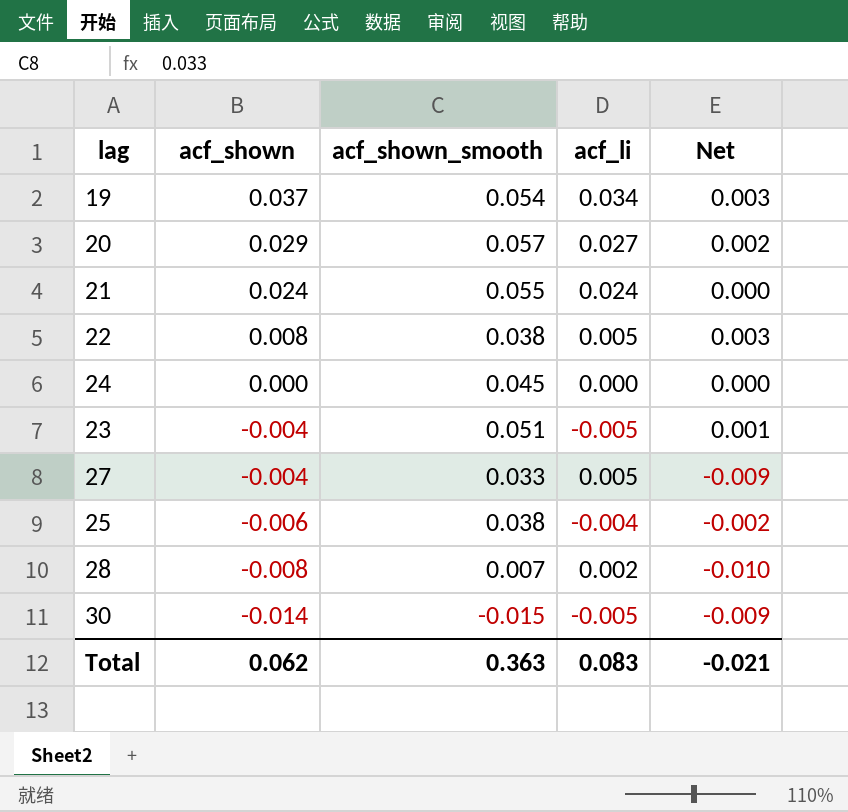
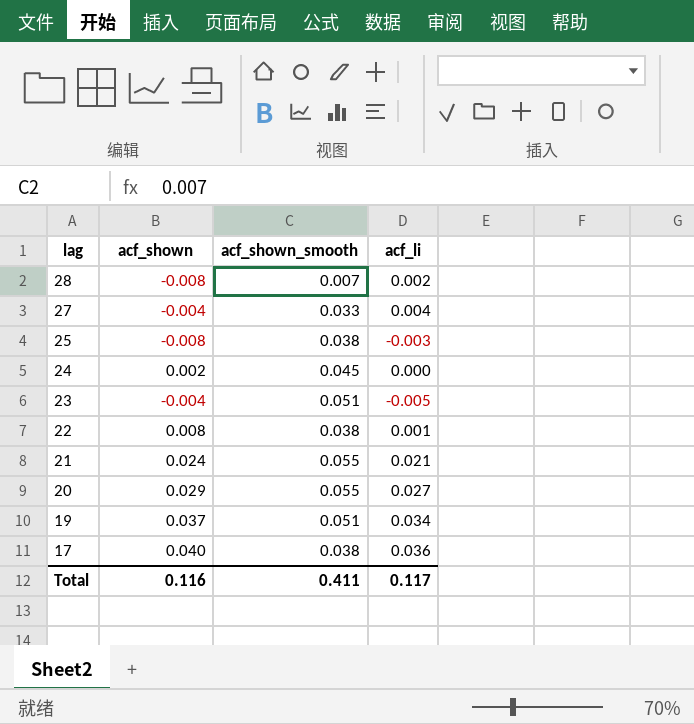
row order: acf_shown descending -> lag descending
column Net | formula: [acf_shown] - [acf_li] -> none
row 30: -0.014 | -0.015 | -0.005 | -0.009 -> none
27 | acf_li: 0.005 -> 0.004
25 | acf_shown: -0.006 -> -0.008
25 | acf_li: -0.004 -> -0.003
24 | acf_shown: 0.000 -> 0.002
22 | acf_li: 0.005 -> 0.001
21 | acf_li: 0.024 -> 0.021
20 | acf_shown_smooth: 0.057 -> 0.055
19 | acf_shown_smooth: 0.054 -> 0.051
row 17: none -> 0.040 | 0.038 | 0.036
Total | acf_shown: 0.062 -> 0.116
Total | acf_shown_smooth: 0.363 -> 0.411
Total | acf_li: 0.083 -> 0.117

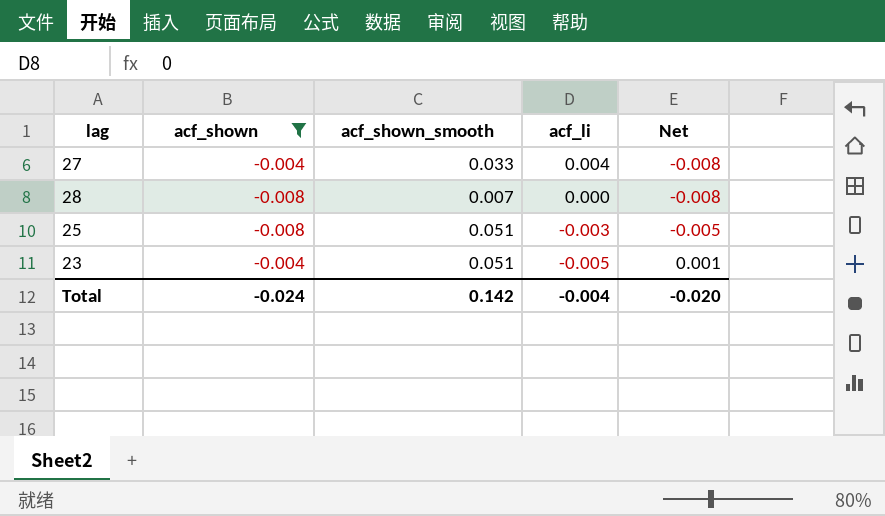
filter: none -> acf_shown <= -0.004
row order: lag descending -> acf_li descending
column Net | formula: none -> [acf_shown] - [acf_li]
28 | acf_li: 0.002 -> 0.000
25 | acf_shown_smooth: 0.038 -> 0.051
Total | acf_shown: 0.116 -> -0.024
Total | acf_shown_smooth: 0.411 -> 0.142
Total | acf_li: 0.117 -> -0.004

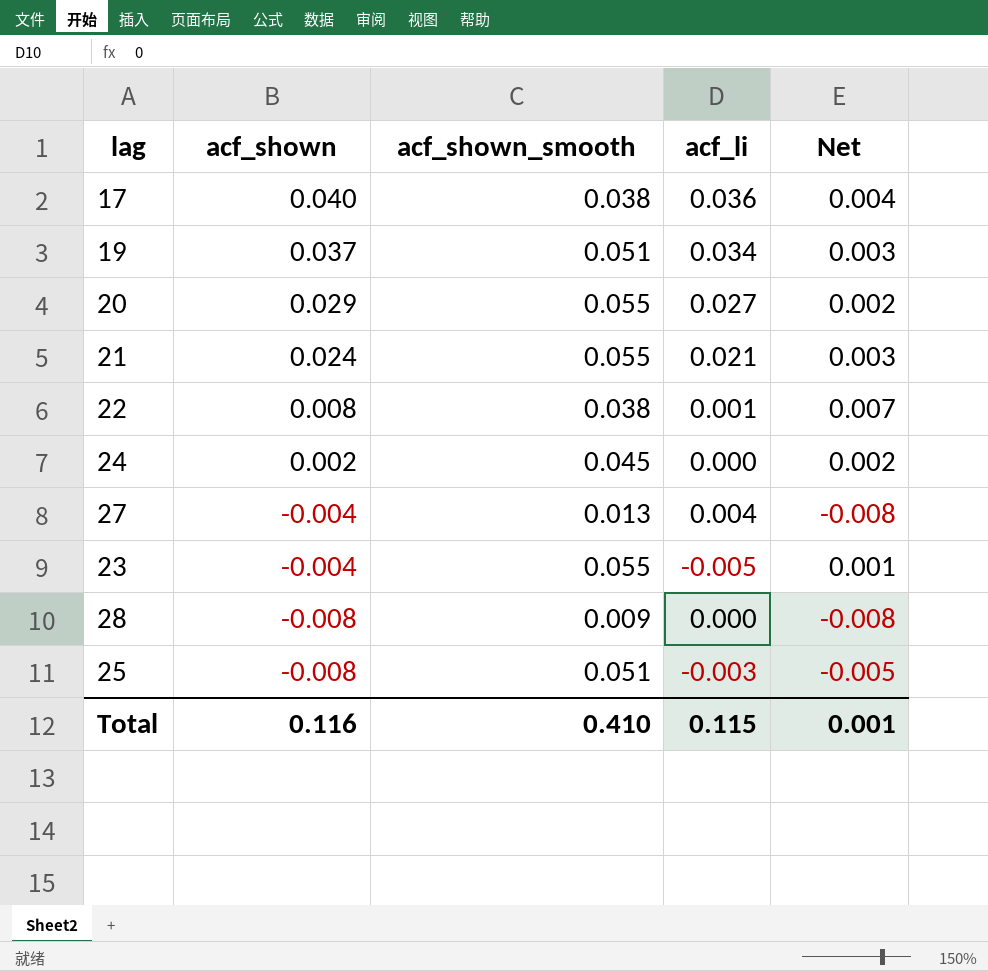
filter: acf_shown <= -0.004 -> none
row order: acf_li descending -> acf_shown descending
27 | acf_shown_smooth: 0.033 -> 0.013
23 | acf_shown_smooth: 0.051 -> 0.055
28 | acf_shown_smooth: 0.007 -> 0.009
Total | acf_shown: -0.024 -> 0.116
Total | acf_shown_smooth: 0.142 -> 0.410
Total | acf_li: -0.004 -> 0.115
Total | Net: -0.020 -> 0.001

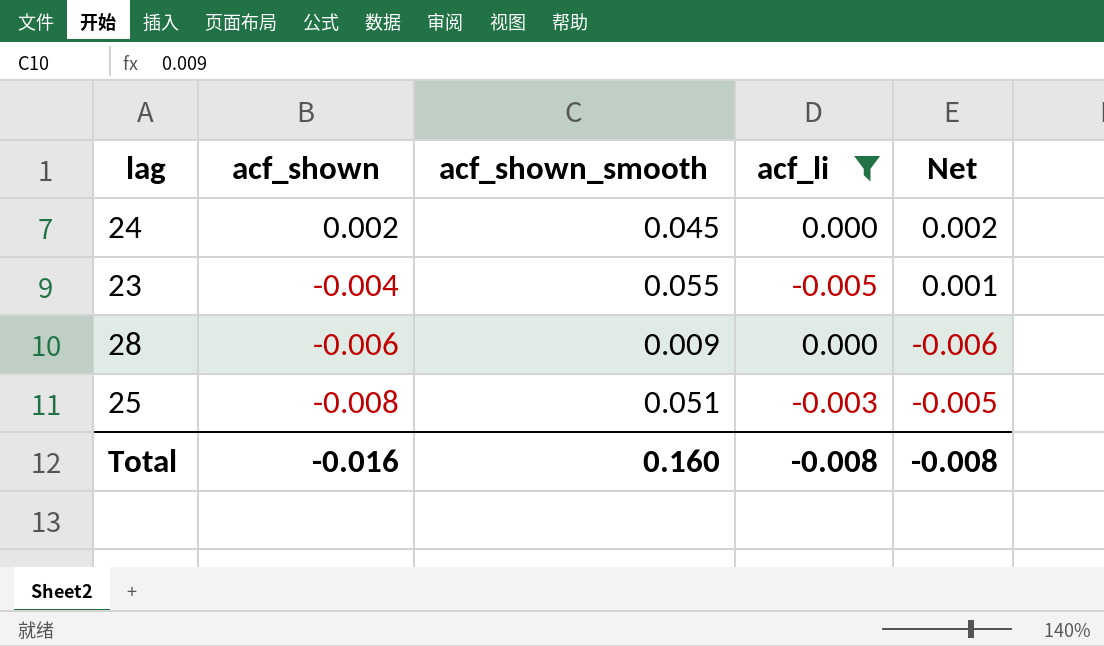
filter: none -> acf_li <= 0.000
28 | acf_shown: -0.008 -> -0.006
28 | Net: -0.008 -> -0.006
Total | acf_shown: 0.116 -> -0.016
Total | acf_shown_smooth: 0.410 -> 0.160
Total | acf_li: 0.115 -> -0.008
Total | Net: 0.001 -> -0.008

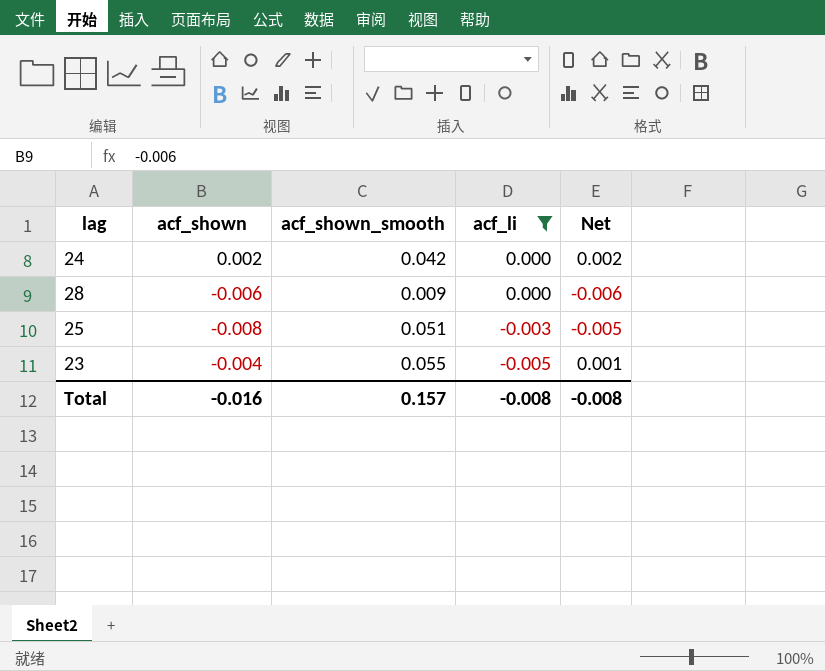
row order: acf_shown descending -> acf_li descending
24 | acf_shown_smooth: 0.045 -> 0.042
Total | acf_shown_smooth: 0.160 -> 0.157

